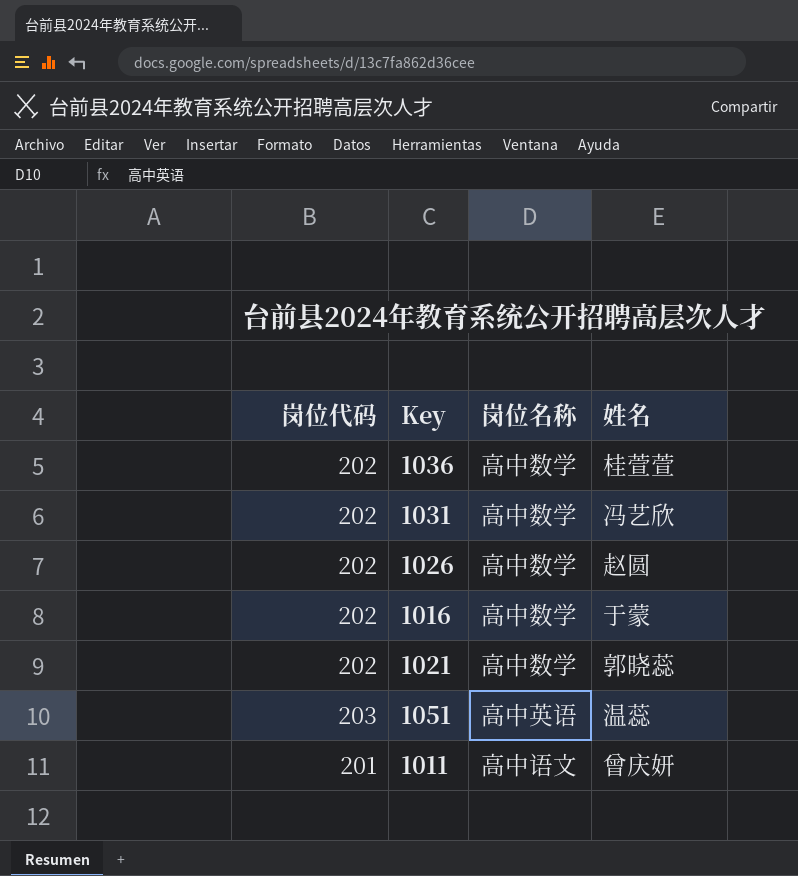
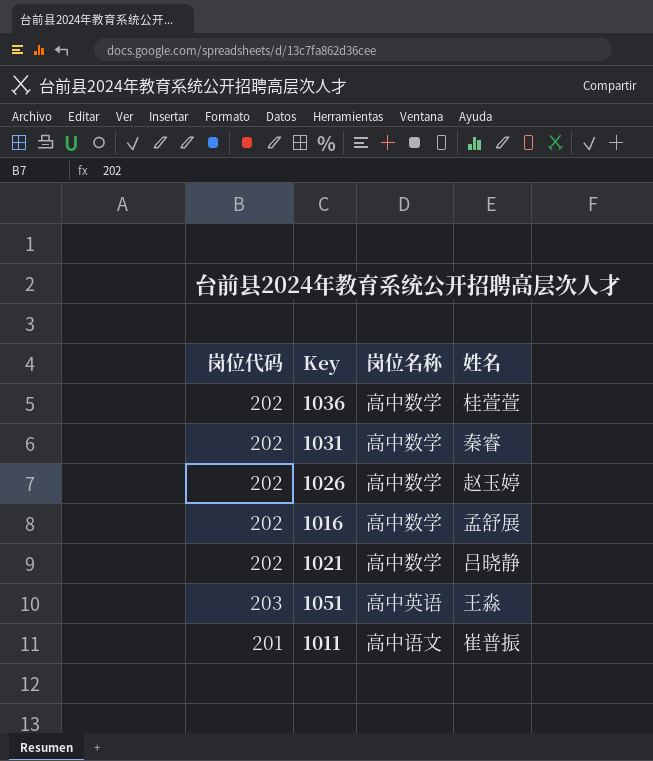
1031 | 姓名: 冯艺欣 -> 秦睿
1026 | 姓名: 赵圆 -> 赵玉婷
1016 | 姓名: 于蒙 -> 孟舒展
1021 | 姓名: 郭晓蕊 -> 吕晓静
1051 | 姓名: 温蕊 -> 王淼
1011 | 姓名: 曾庆妍 -> 崔普振

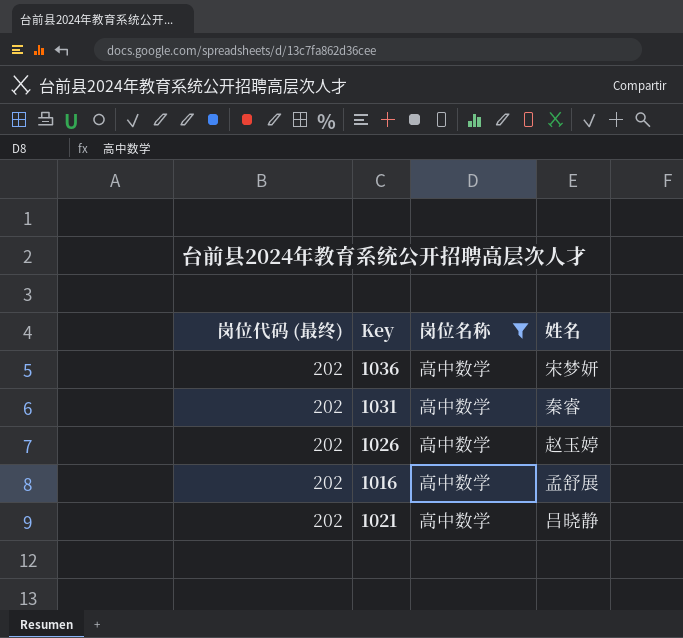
filter: none -> 岗位名称 = 高中数学
column name: 岗位代码 -> 岗位代码 (最终)
1036 | 姓名: 桂萱萱 -> 宋梦妍

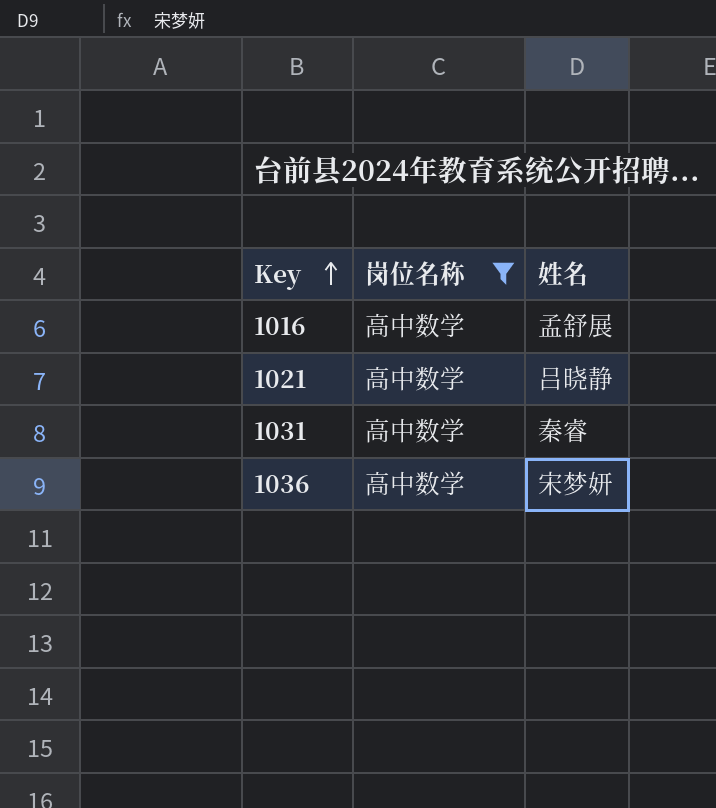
row order: none -> Key ascending
column 岗位代码 (最终) | position: 1 -> none
row 1026: 202 | 高中数学 | 赵玉婷 -> none

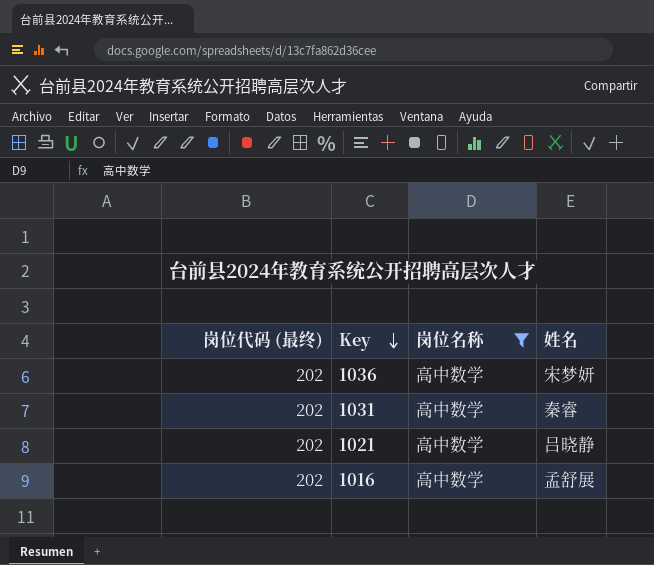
row order: Key ascending -> Key descending
column 岗位代码 (最终) | position: none -> 1

